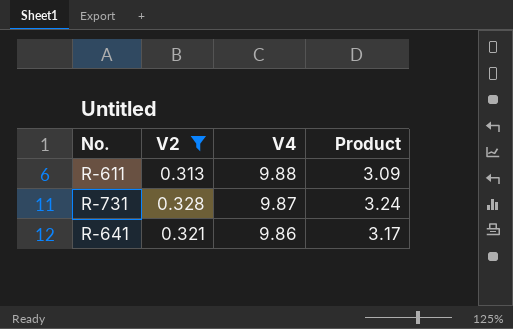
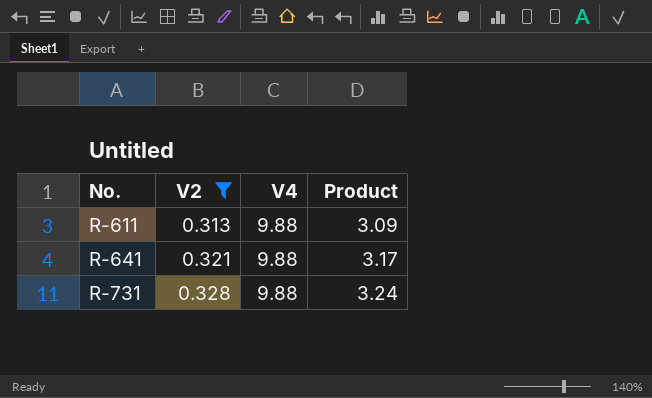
row order: V4 descending -> No. ascending
R-641 | V4: 9.86 -> 9.88
R-731 | V4: 9.87 -> 9.88

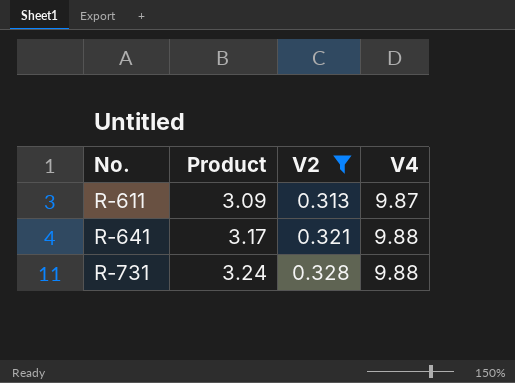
column Product | position: 4 -> 2
R-611 | V4: 9.88 -> 9.87

